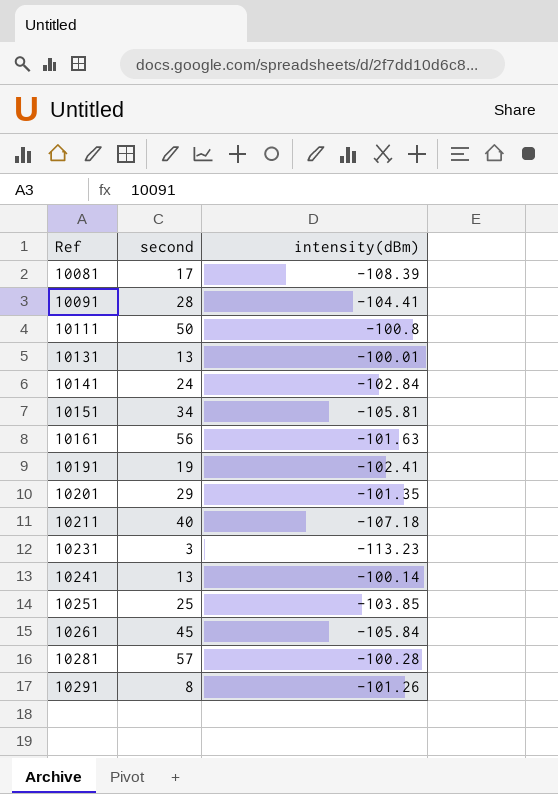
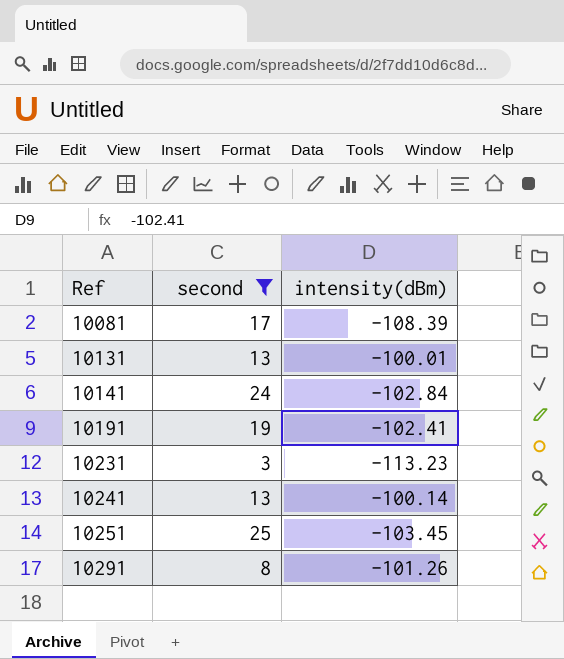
filter: none -> second <= 25
10251 | intensity(dBm): -103.85 -> -103.45

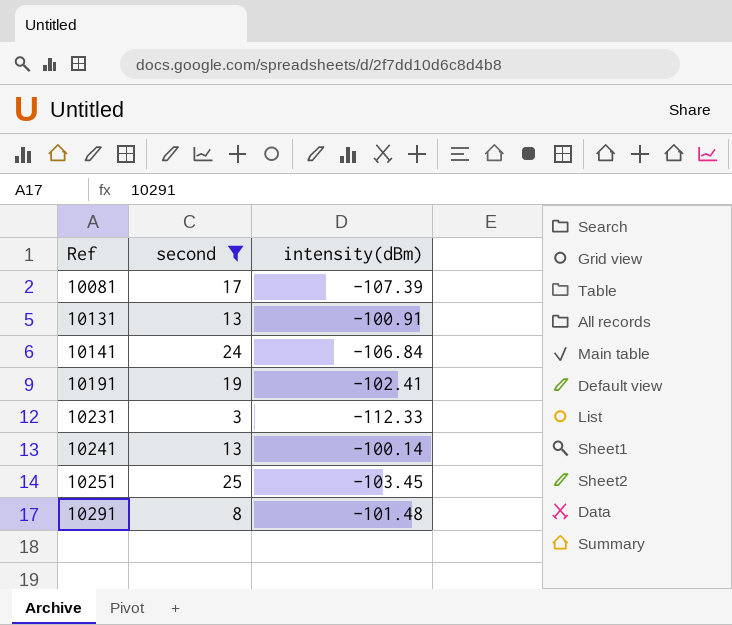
10081 | intensity(dBm): -108.39 -> -107.39
10131 | intensity(dBm): -100.01 -> -100.91
10141 | intensity(dBm): -102.84 -> -106.84
10231 | intensity(dBm): -113.23 -> -112.33
10291 | intensity(dBm): -101.26 -> -101.48

